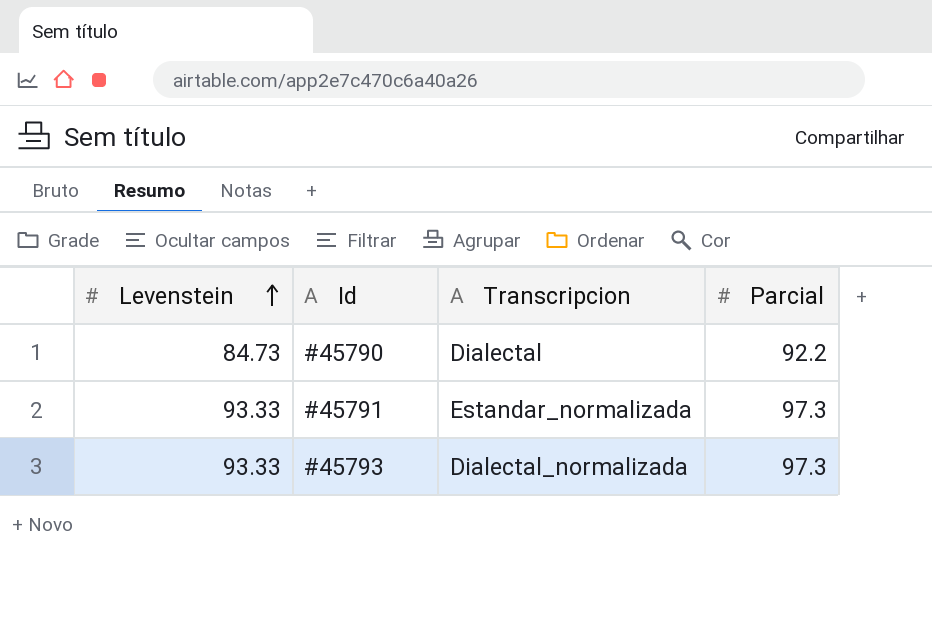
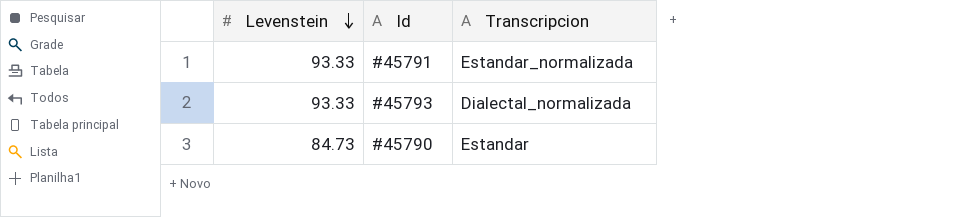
row order: Levenstein ascending -> Levenstein descending
column Parcial | position: 4 -> none
#45790 | Transcripcion: Dialectal -> Estandar

